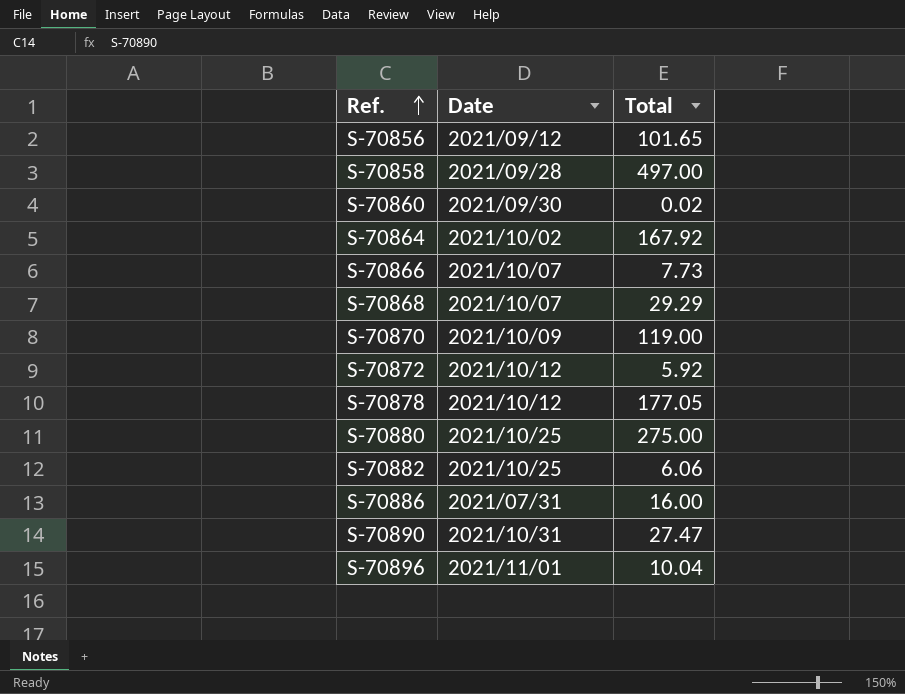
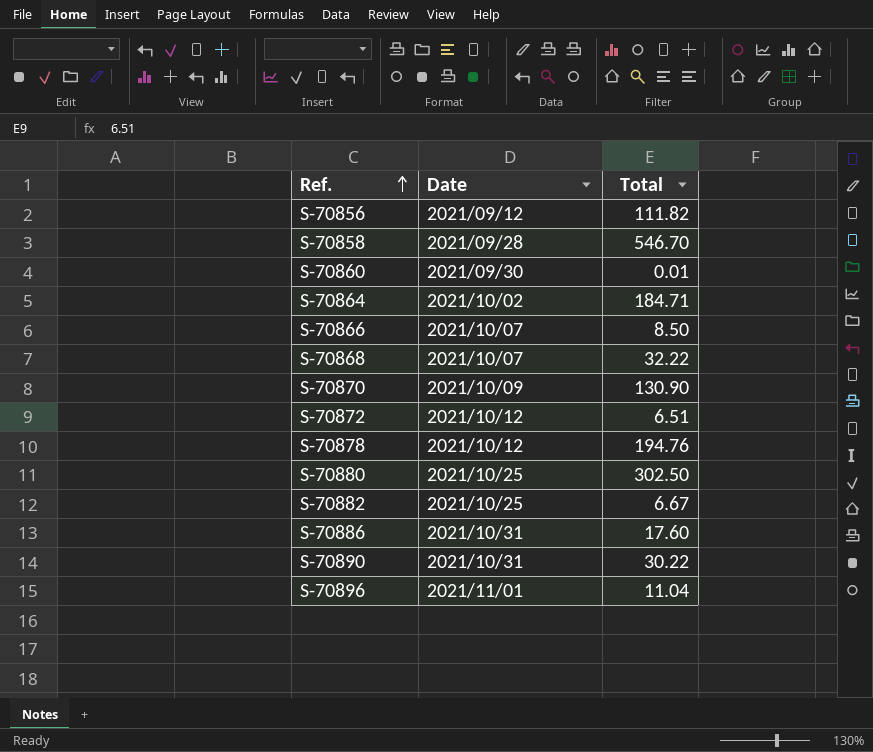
S-70856 | Total: 101.65 -> 111.82
S-70858 | Total: 497.00 -> 546.70
S-70860 | Total: 0.02 -> 0.01
S-70864 | Total: 167.92 -> 184.71
S-70866 | Total: 7.73 -> 8.50
S-70868 | Total: 29.29 -> 32.22
S-70870 | Total: 119.00 -> 130.90
S-70872 | Total: 5.92 -> 6.51
S-70878 | Total: 177.05 -> 194.76
S-70880 | Total: 275.00 -> 302.50
S-70882 | Total: 6.06 -> 6.67
S-70886 | Date: 2021/07/31 -> 2021/10/31
S-70886 | Total: 16.00 -> 17.60
S-70890 | Total: 27.47 -> 30.22
S-70896 | Total: 10.04 -> 11.04

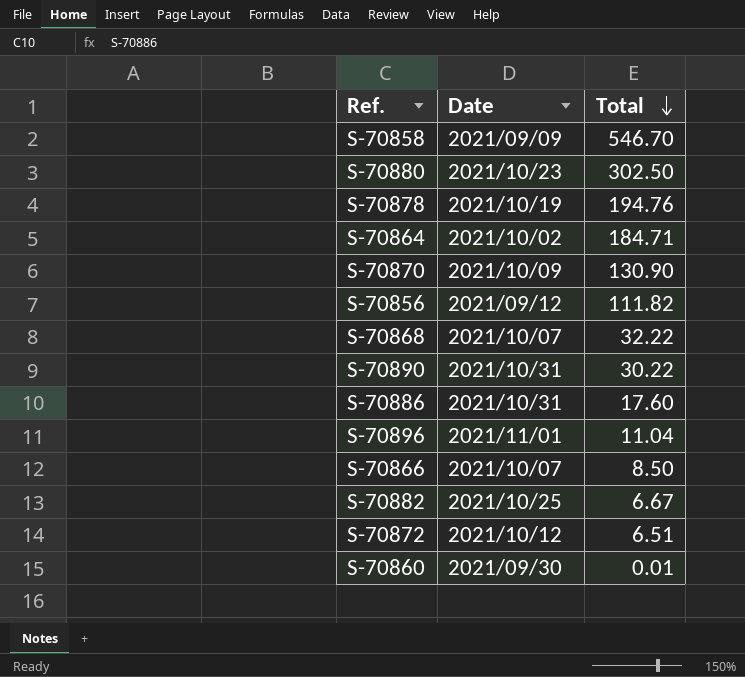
row order: Ref. ascending -> Total descending
S-70858 | Date: 2021/09/28 -> 2021/09/09
S-70880 | Date: 2021/10/25 -> 2021/10/23
S-70878 | Date: 2021/10/12 -> 2021/10/19

